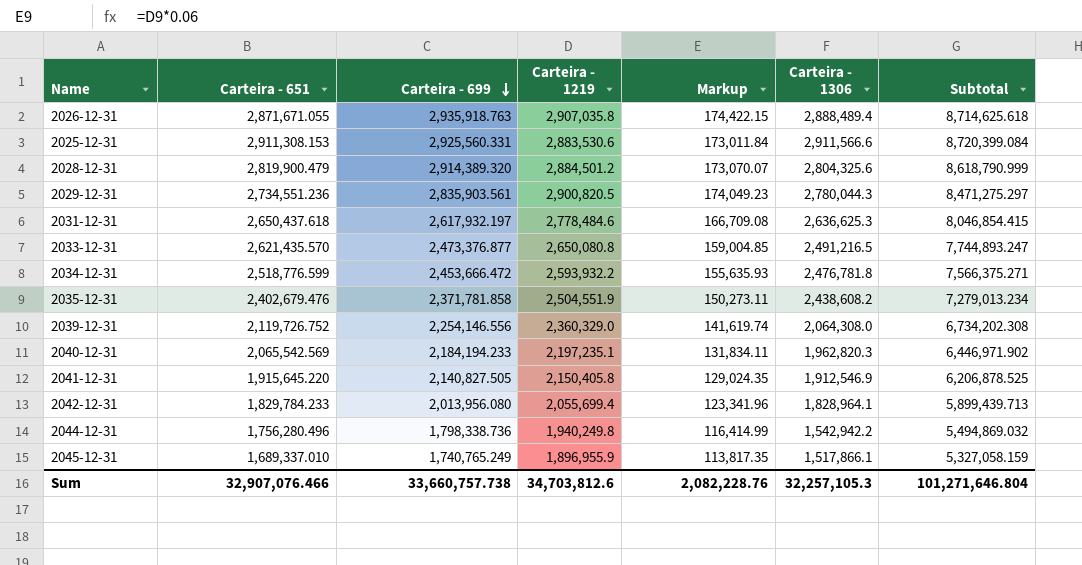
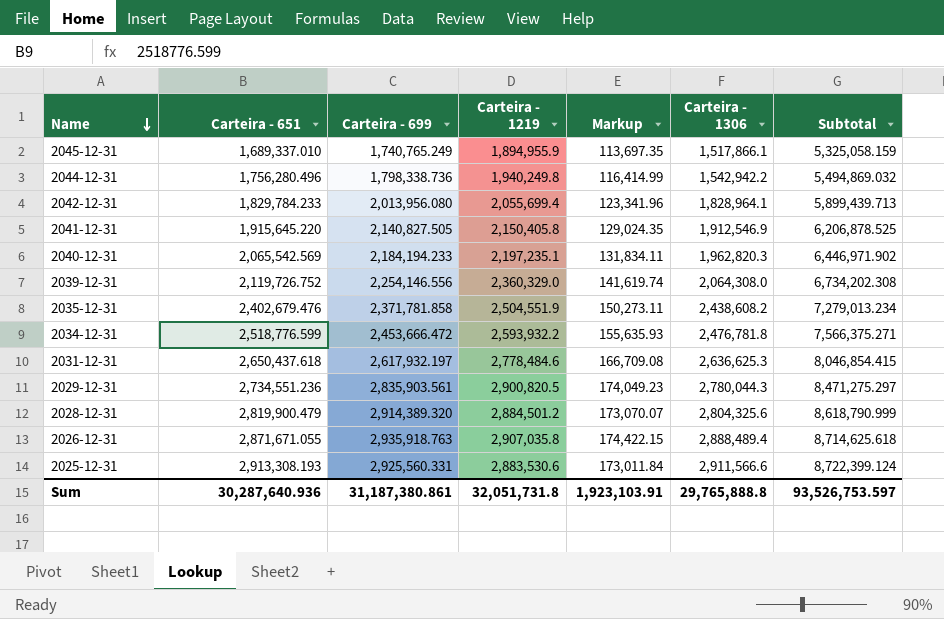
row order: Carteira - 699 descending -> Name descending
row 2033-12-31: 2,621,435.570 | 2,473,376.877 | 2,650,080.8 | 159,004.85 | 2,491,216.5 | 7,744,893.247 -> none
2045-12-31 | Carteira - 1219: 1,896,955.9 -> 1,894,955.9
2045-12-31 | Markup: 113,817.35 -> 113,697.35
2045-12-31 | Subtotal: 5,327,058.159 -> 5,325,058.159
2025-12-31 | Carteira - 651: 2,911,308.153 -> 2,913,308.193
2025-12-31 | Subtotal: 8,720,399.084 -> 8,722,399.124
Sum | Carteira - 651: 32,907,076.466 -> 30,287,640.936
Sum | Carteira - 699: 33,660,757.738 -> 31,187,380.861
Sum | Carteira - 1219: 34,703,812.6 -> 32,051,731.8
Sum | Markup: 2,082,228.76 -> 1,923,103.91
Sum | Carteira - 1306: 32,257,105.3 -> 29,765,888.8
Sum | Subtotal: 101,271,646.804 -> 93,526,753.597

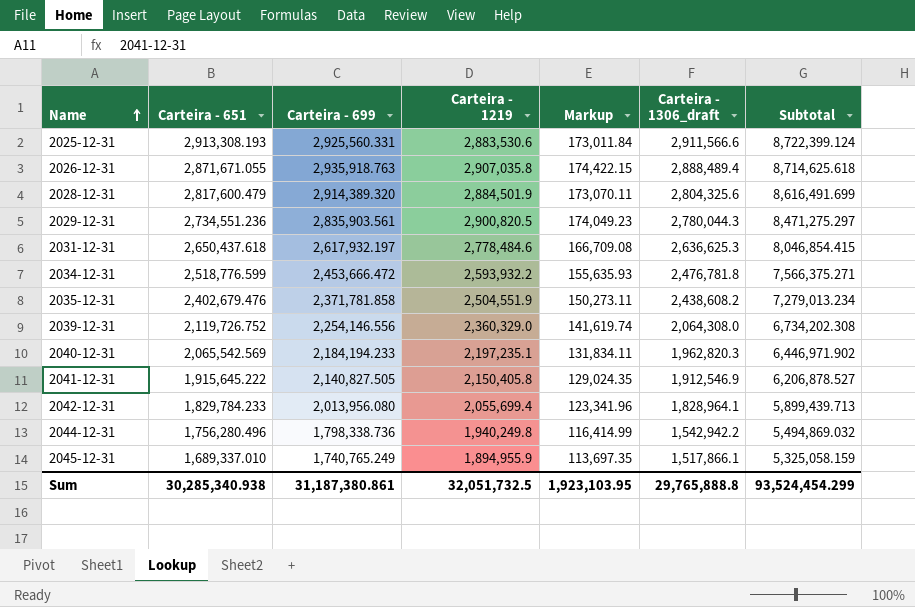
row order: Name descending -> Name ascending
column name: Carteira - 1306 -> Carteira - 1306_draft
2028-12-31 | Carteira - 651: 2,819,900.479 -> 2,817,600.479
2028-12-31 | Carteira - 1219: 2,884,501.2 -> 2,884,501.9
2028-12-31 | Markup: 173,070.07 -> 173,070.11
2028-12-31 | Subtotal: 8,618,790.999 -> 8,616,491.699
2041-12-31 | Carteira - 651: 1,915,645.220 -> 1,915,645.222
2041-12-31 | Subtotal: 6,206,878.525 -> 6,206,878.527
Sum | Carteira - 651: 30,287,640.936 -> 30,285,340.938
Sum | Carteira - 1219: 32,051,731.8 -> 32,051,732.5
Sum | Markup: 1,923,103.91 -> 1,923,103.95
Sum | Subtotal: 93,526,753.597 -> 93,524,454.299

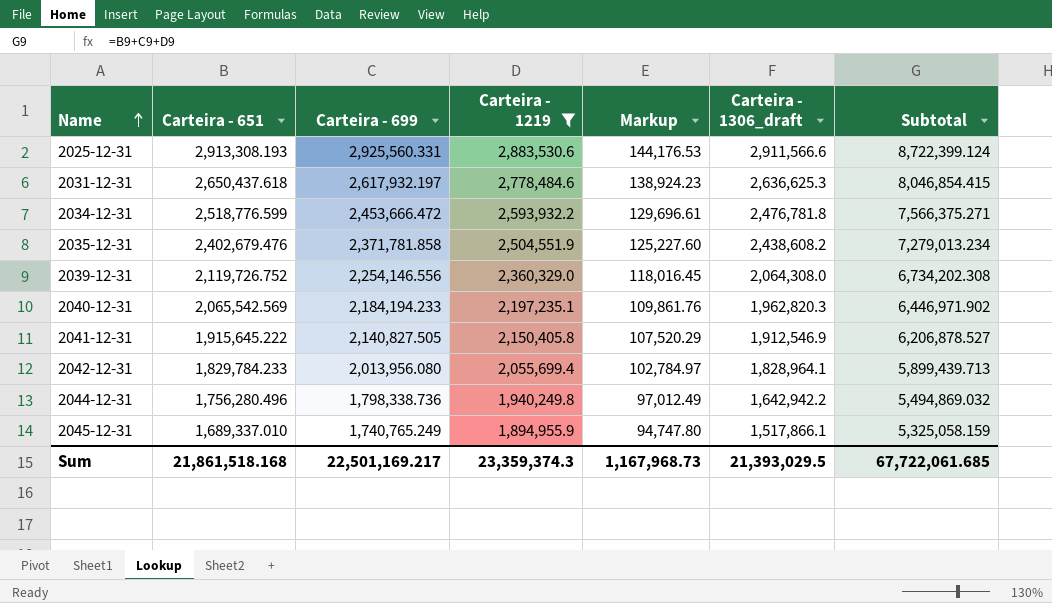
filter: none -> Carteira - 1219 <= 2,883,530.6
column Markup | formula: [Carteira - 1219] * 0.06 -> [Carteira - 1219] * 0.05
2044-12-31 | Carteira - 1306_draft: 1,542,942.2 -> 1,642,942.2
Sum | Carteira - 651: 30,285,340.938 -> 21,861,518.168
Sum | Carteira - 699: 31,187,380.861 -> 22,501,169.217
Sum | Carteira - 1219: 32,051,732.5 -> 23,359,374.3
Sum | Markup: 1,923,103.95 -> 1,167,968.73
Sum | Carteira - 1306_draft: 29,765,888.8 -> 21,393,029.5
Sum | Subtotal: 93,524,454.299 -> 67,722,061.685

